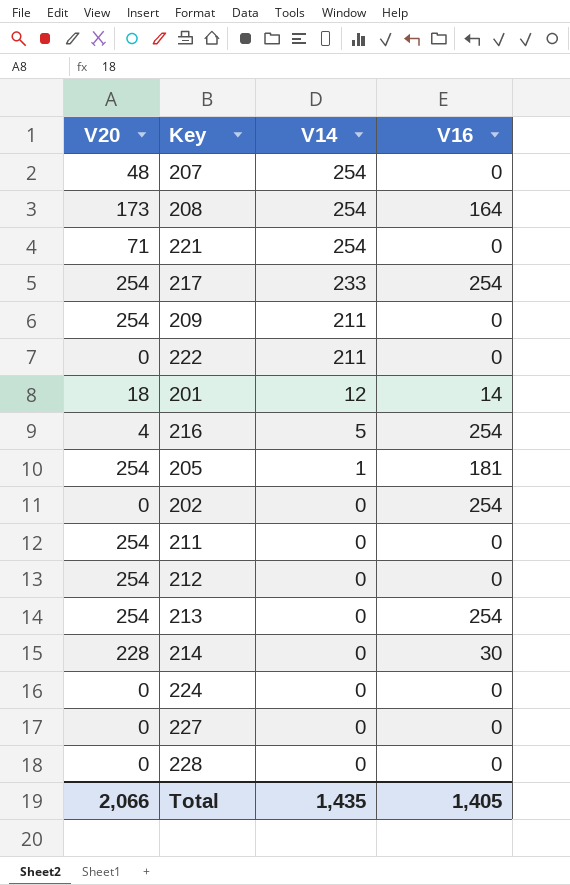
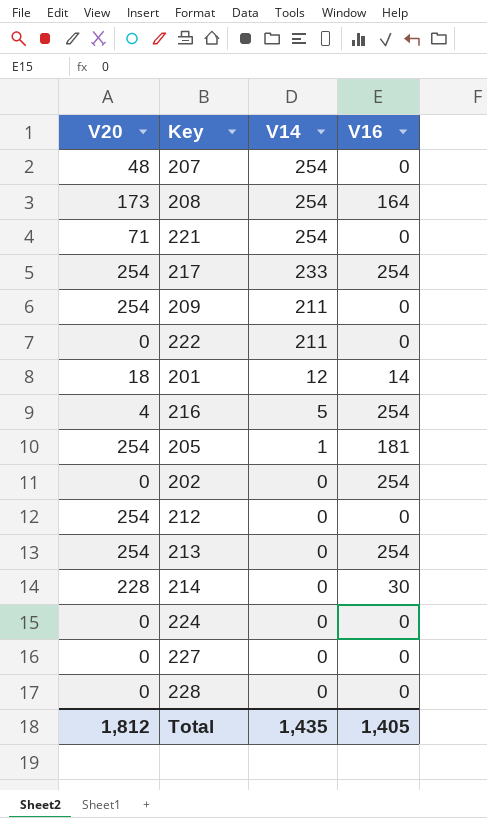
row 211: 254 | 0 | 0 -> none
Total | V20: 2,066 -> 1,812

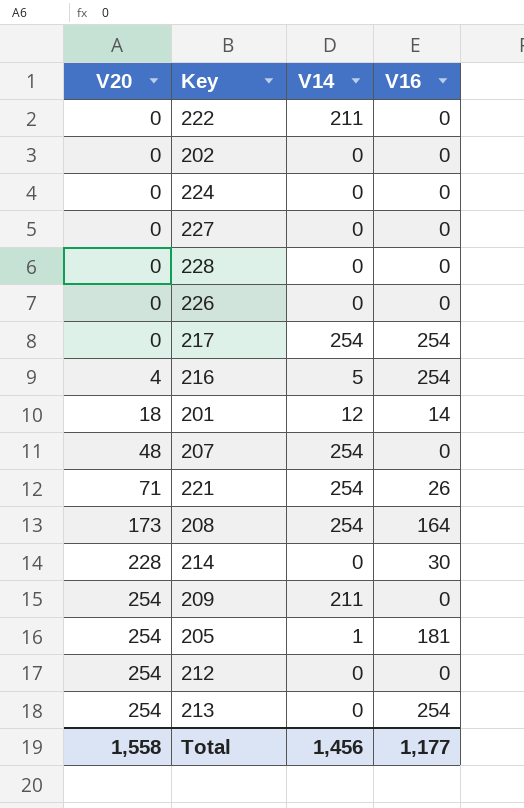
row order: V14 descending -> V20 ascending
202 | V16: 254 -> 0
row 226: none -> 0 | 0 | 0
217 | V20: 254 -> 0
217 | V14: 233 -> 254
221 | V16: 0 -> 26
Total | V20: 1,812 -> 1,558
Total | V14: 1,435 -> 1,456
Total | V16: 1,405 -> 1,177

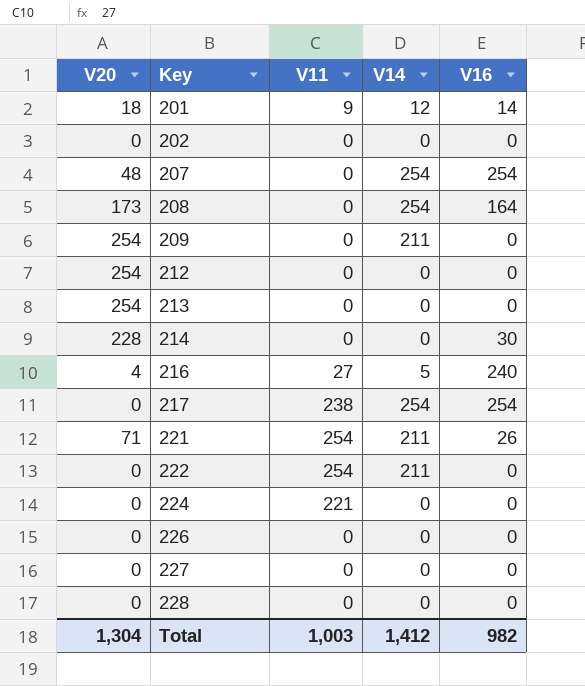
row order: V20 ascending -> Key ascending
column V11 | position: none -> 3
row 205: 254 | 1 | 181 -> none
207 | V16: 0 -> 254
213 | V16: 254 -> 0
216 | V16: 254 -> 240
221 | V14: 254 -> 211
Total | V20: 1,558 -> 1,304
Total | V14: 1,456 -> 1,412
Total | V16: 1,177 -> 982

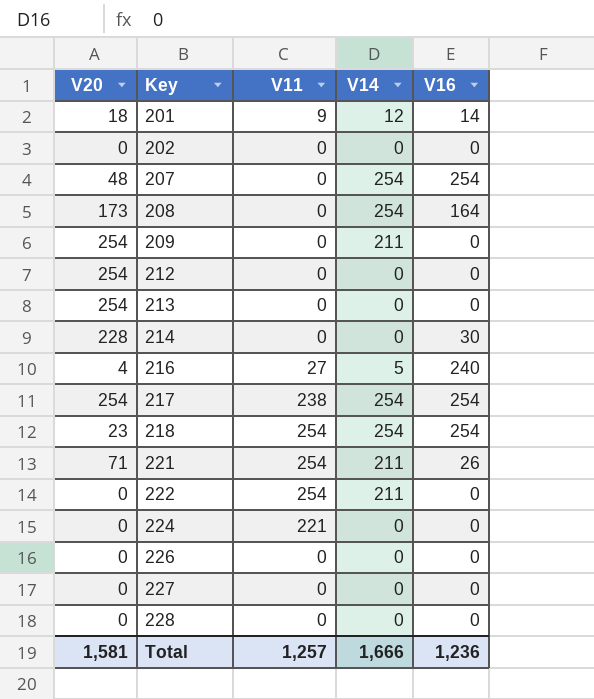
217 | V20: 0 -> 254
row 218: none -> 23 | 254 | 254 | 254
Total | V20: 1,304 -> 1,581
Total | V11: 1,003 -> 1,257
Total | V14: 1,412 -> 1,666
Total | V16: 982 -> 1,236

